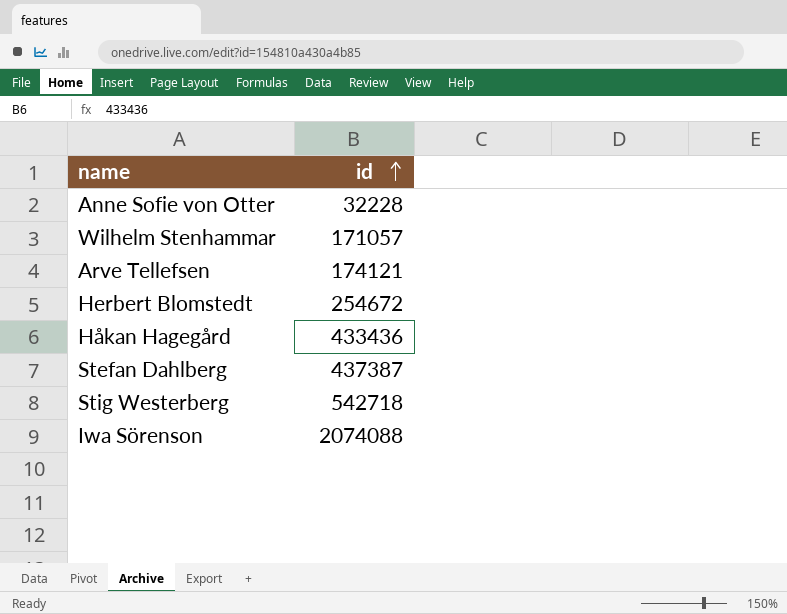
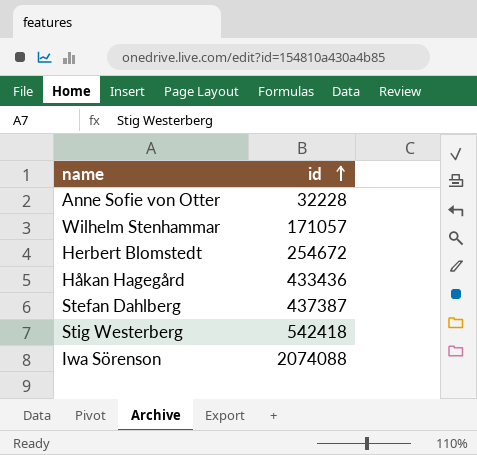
row Arve Tellefsen: 174121 -> none
Stig Westerberg | id: 542718 -> 542418

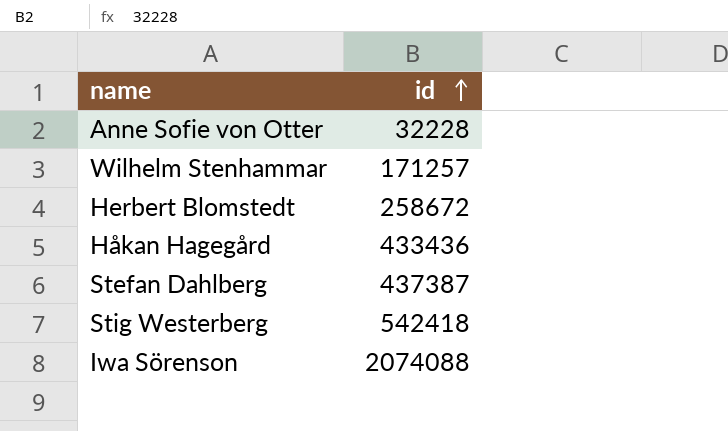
Wilhelm Stenhammar | id: 171057 -> 171257
Herbert Blomstedt | id: 254672 -> 258672

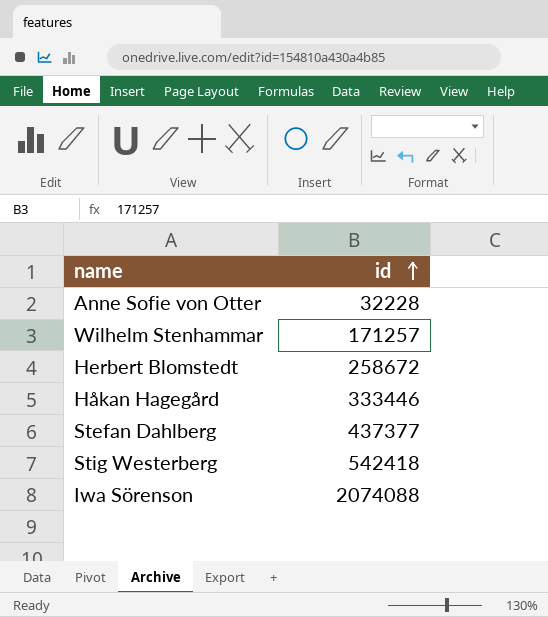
Håkan Hagegård | id: 433436 -> 333446
Stefan Dahlberg | id: 437387 -> 437377

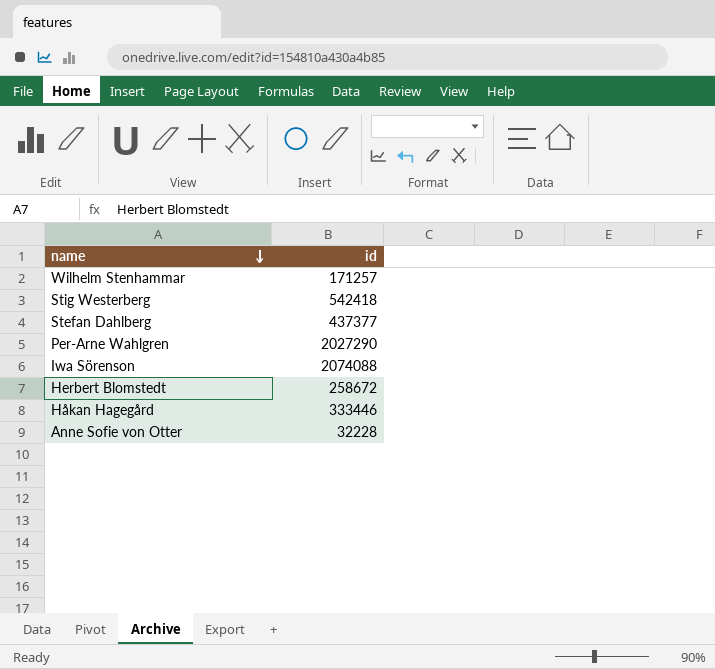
row order: id ascending -> name descending
row Per-Arne Wahlgren: none -> 2027290

